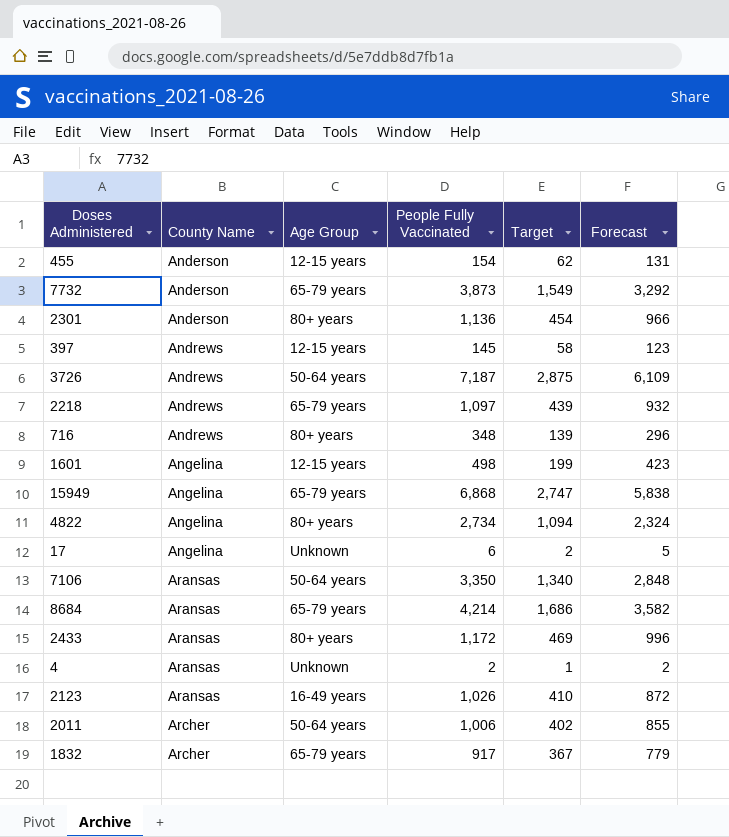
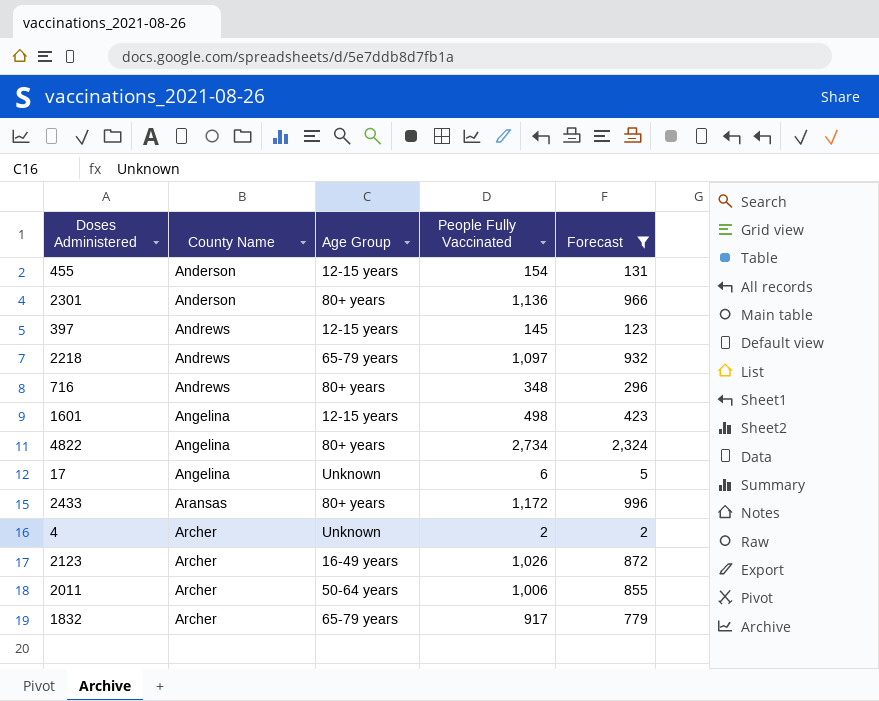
filter: none -> Forecast <= 2,324
column Target | formula: [People Fully Vaccinated] * 0.4 -> none
4 | County Name: Aransas -> Archer
2123 | County Name: Aransas -> Archer

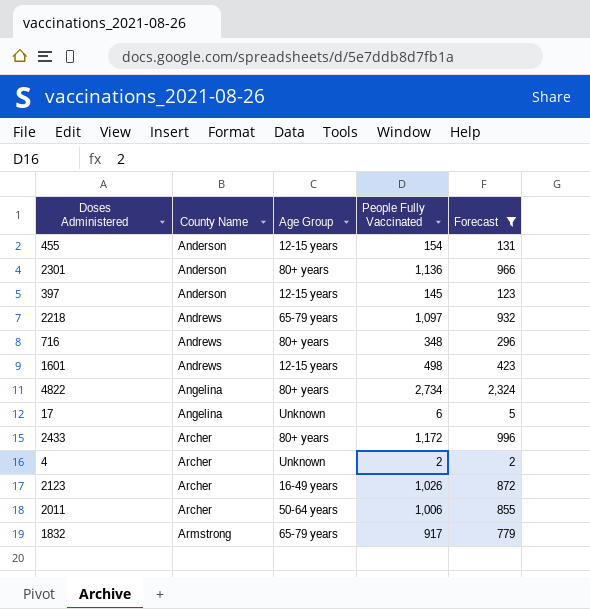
397 | County Name: Andrews -> Anderson
1601 | County Name: Angelina -> Andrews
2433 | County Name: Aransas -> Archer
1832 | County Name: Archer -> Armstrong

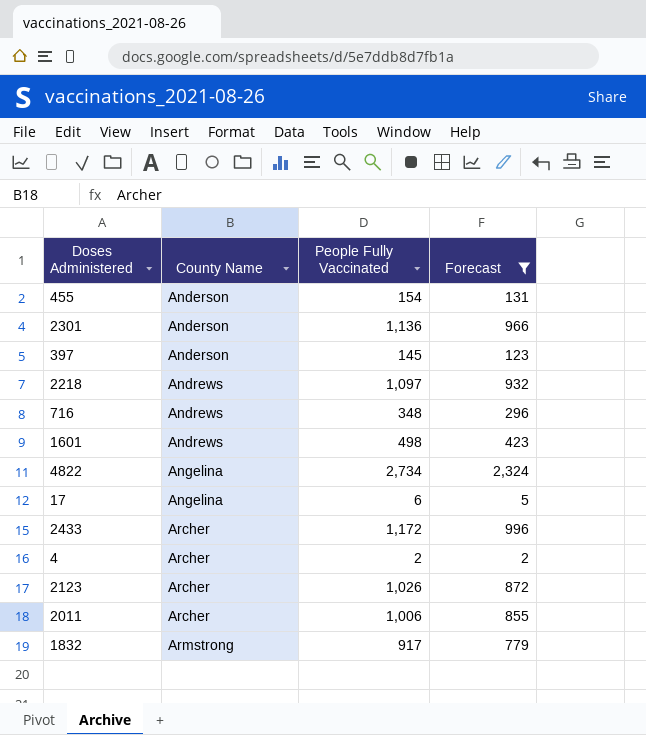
column Age Group | position: 3 -> none

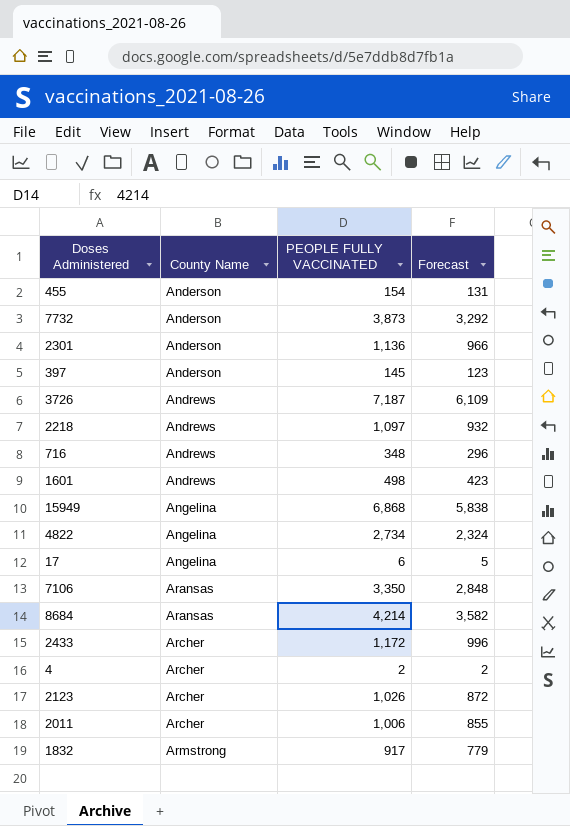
filter: Forecast <= 2,324 -> none
column name: People Fully Vaccinated -> PEOPLE FULLY VACCINATED

